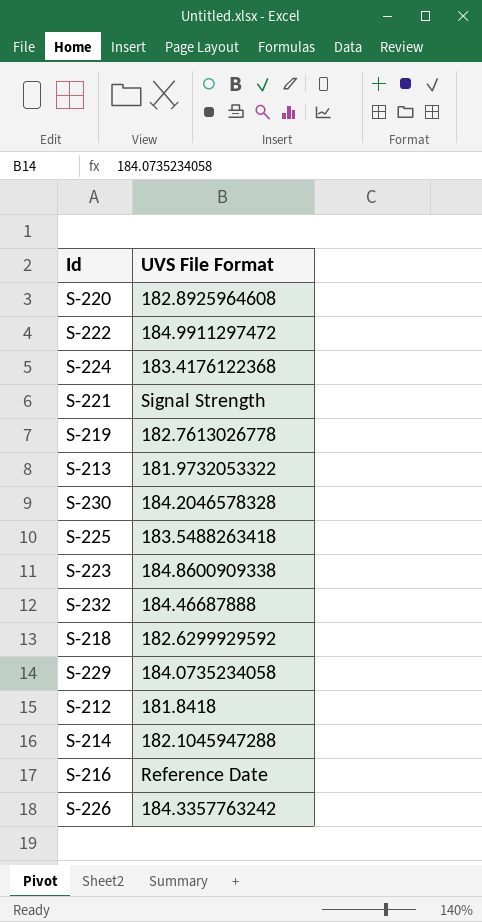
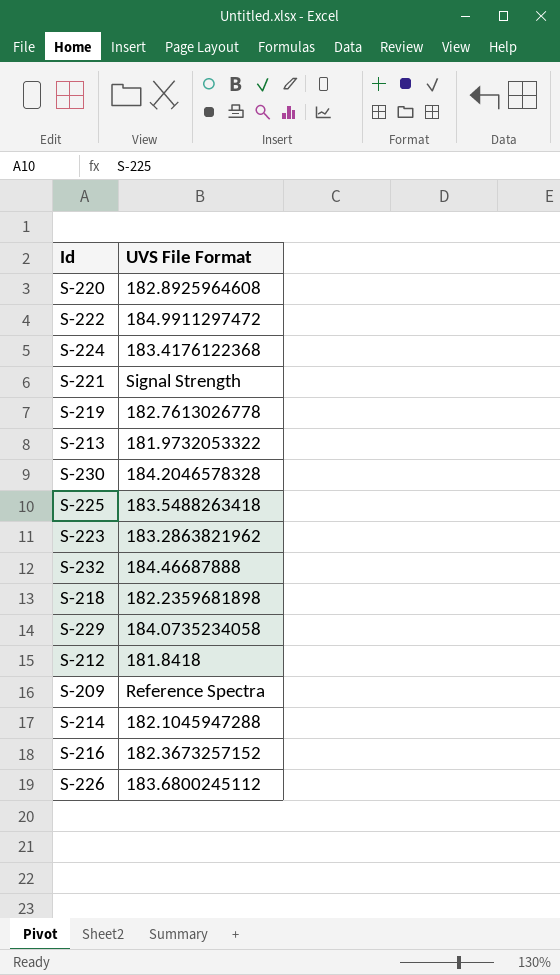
S-223 | UVS File Format: 184.8600909338 -> 183.2863821962
S-218 | UVS File Format: 182.6299929592 -> 182.2359681898
row S-209: none -> Reference Spectra
S-216 | UVS File Format: Reference Date -> 182.3673257152
S-226 | UVS File Format: 184.3357763242 -> 183.6800245112

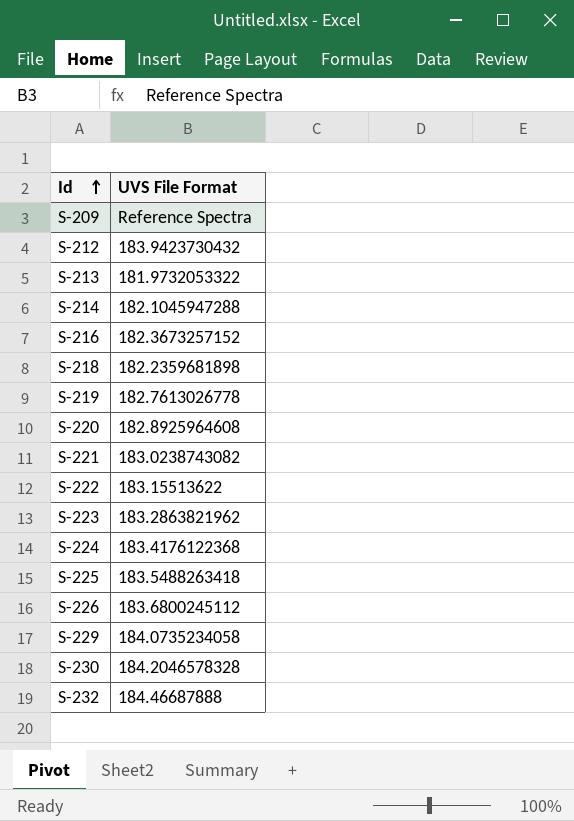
row order: none -> Id ascending
S-212 | UVS File Format: 181.8418 -> 183.9423730432
S-221 | UVS File Format: Signal Strength -> 183.0238743082
S-222 | UVS File Format: 184.9911297472 -> 183.15513622

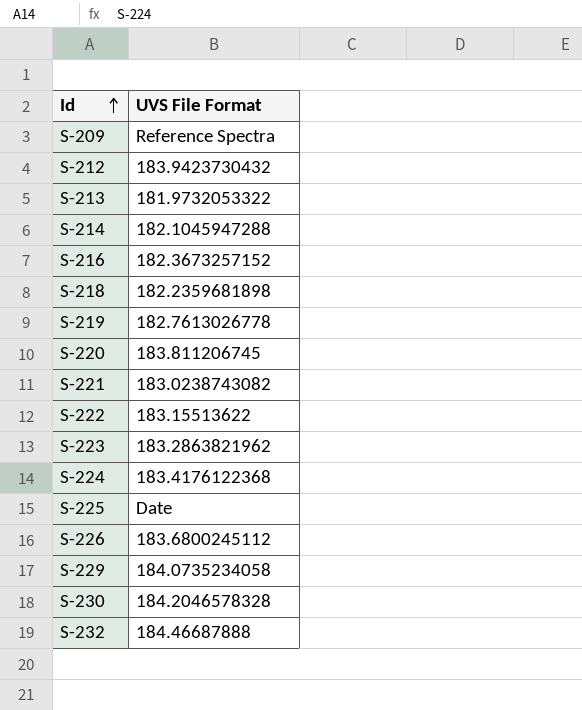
S-220 | UVS File Format: 182.8925964608 -> 183.811206745
S-225 | UVS File Format: 183.5488263418 -> Date

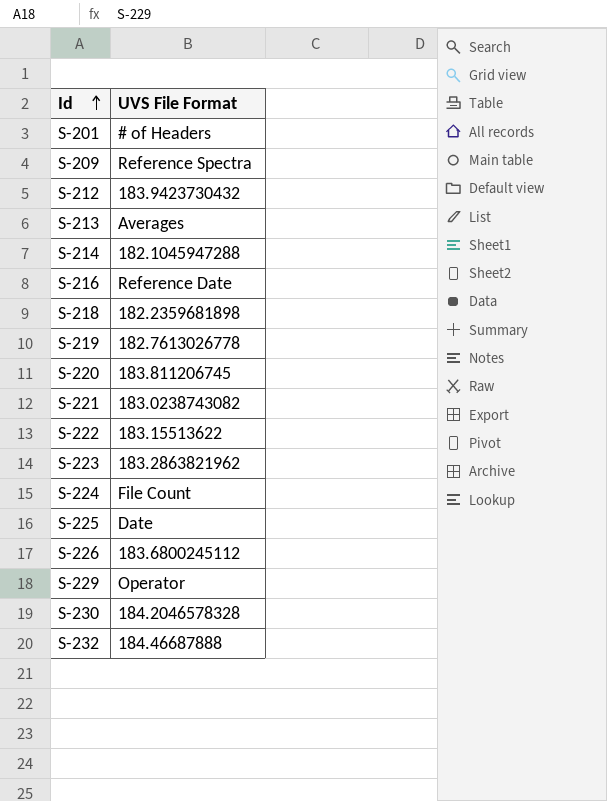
row S-201: none -> # of Headers
S-213 | UVS File Format: 181.9732053322 -> Averages
S-216 | UVS File Format: 182.3673257152 -> Reference Date
S-224 | UVS File Format: 183.4176122368 -> File Count
S-229 | UVS File Format: 184.0735234058 -> Operator

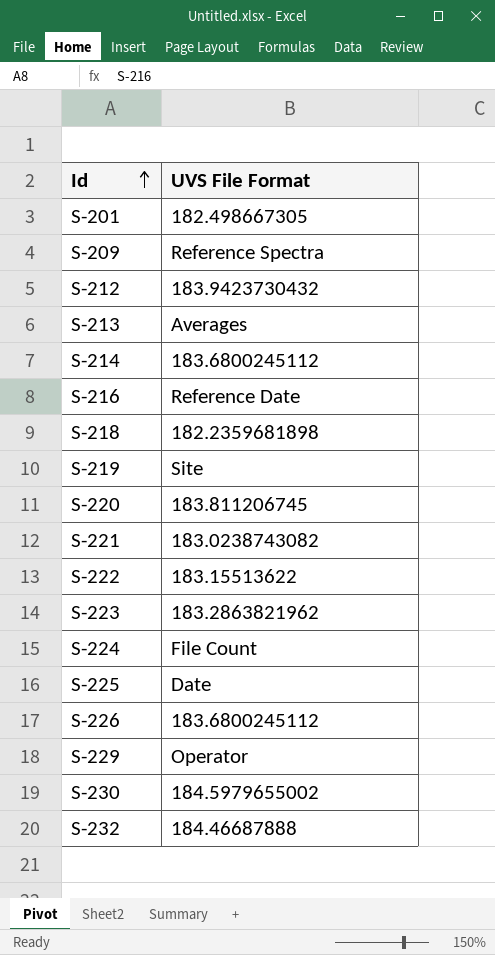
S-201 | UVS File Format: # of Headers -> 182.498667305
S-214 | UVS File Format: 182.1045947288 -> 183.6800245112
S-219 | UVS File Format: 182.7613026778 -> Site
S-230 | UVS File Format: 184.2046578328 -> 184.5979655002

